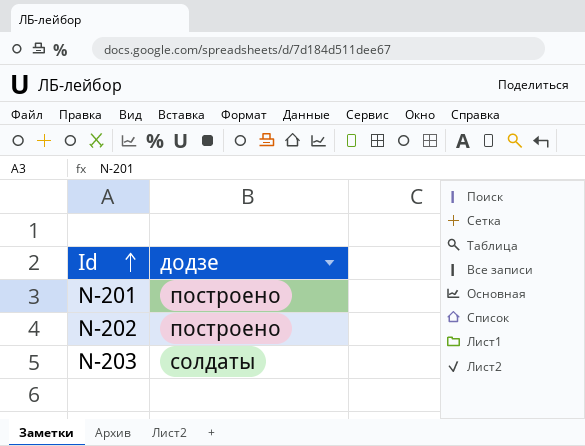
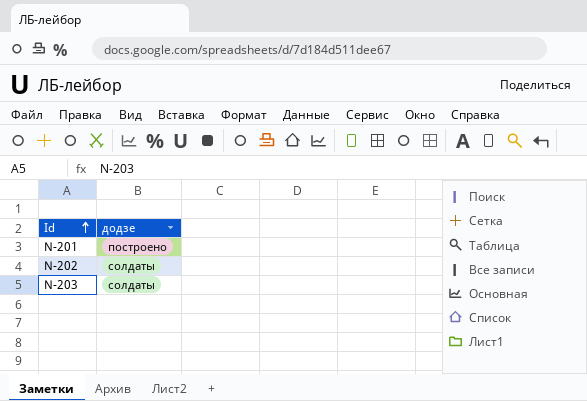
N-202 | додзе: построено -> солдаты

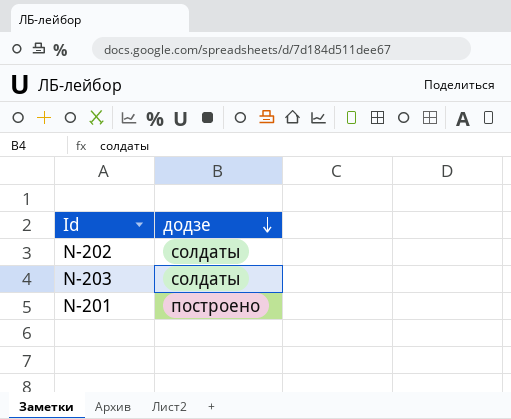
row order: Id ascending -> додзе descending

